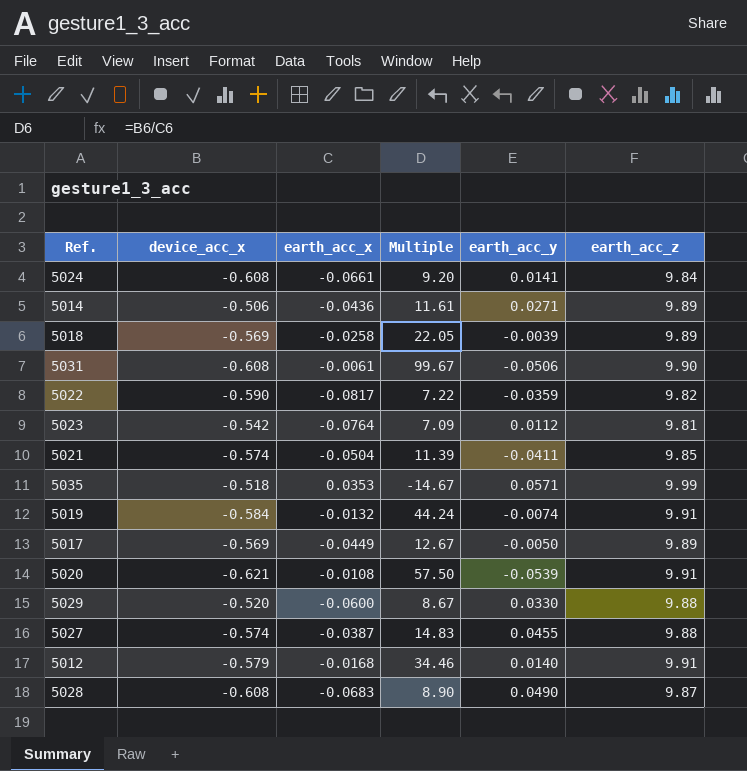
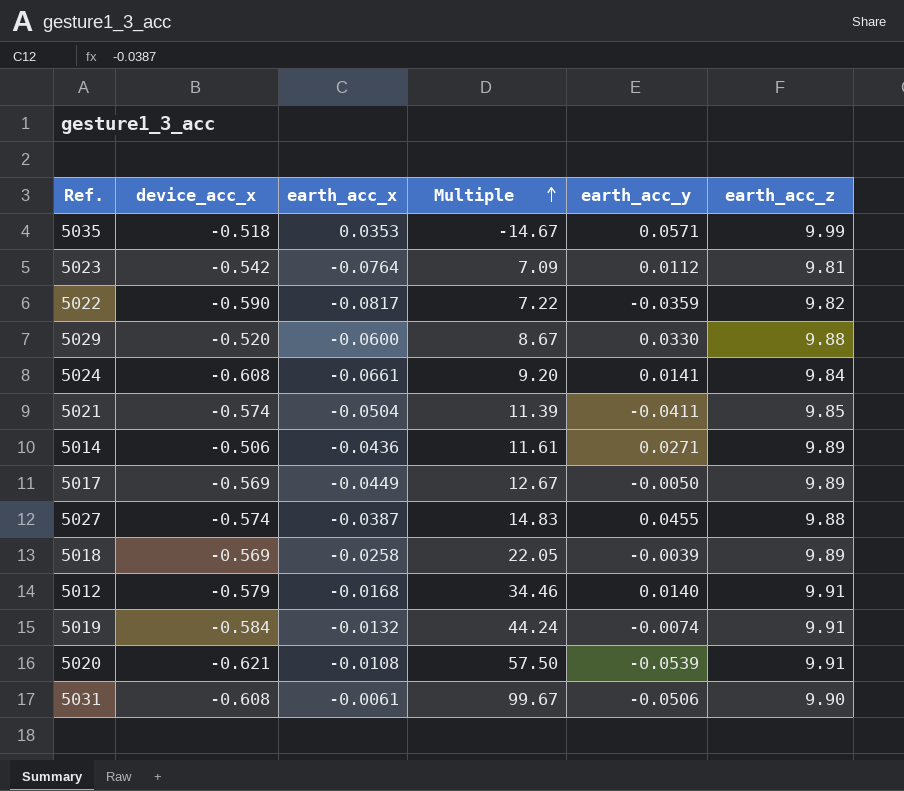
row order: none -> Multiple ascending
row 5028: -0.608 | -0.0683 | 8.90 | 0.0490 | 9.87 -> none

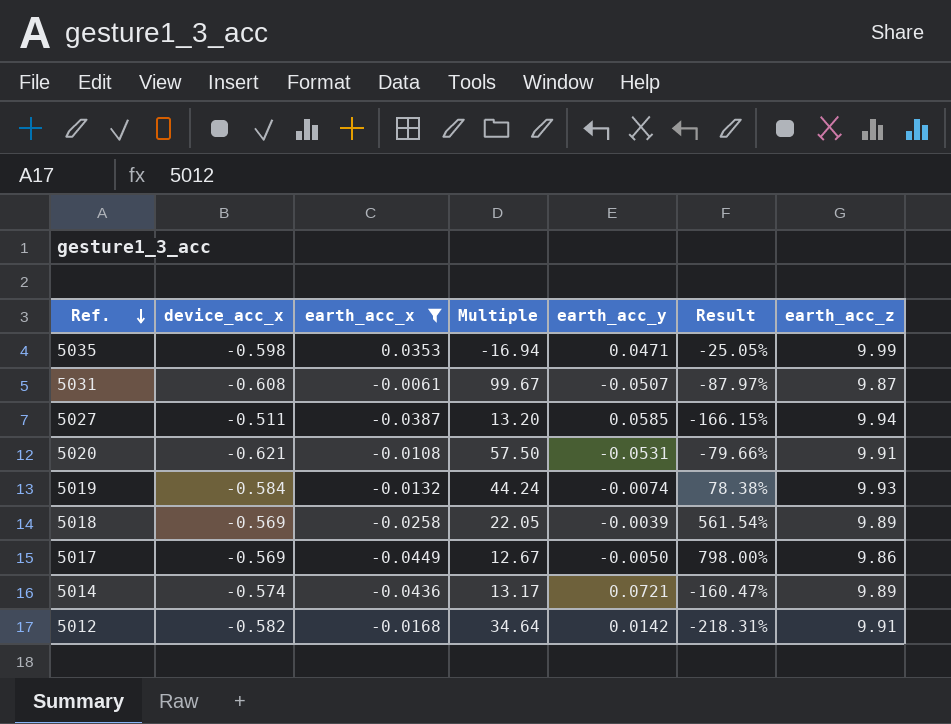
filter: none -> earth_acc_x >= -0.0449
row order: Multiple ascending -> Ref. descending
column Result | formula: none -> ([earth_acc_x] - [earth_acc_y]) / [earth_acc_y]
5035 | device_acc_x: -0.518 -> -0.598
5035 | Multiple: -14.67 -> -16.94
5035 | earth_acc_y: 0.0571 -> 0.0471
5031 | earth_acc_y: -0.0506 -> -0.0507
5031 | earth_acc_z: 9.90 -> 9.87
5027 | device_acc_x: -0.574 -> -0.511
5027 | Multiple: 14.83 -> 13.20
5027 | earth_acc_y: 0.0455 -> 0.0585
5027 | earth_acc_z: 9.88 -> 9.94
5020 | earth_acc_y: -0.0539 -> -0.0531
5019 | earth_acc_z: 9.91 -> 9.93
5017 | earth_acc_z: 9.89 -> 9.86
5014 | device_acc_x: -0.506 -> -0.574
5014 | Multiple: 11.61 -> 13.17
5014 | earth_acc_y: 0.0271 -> 0.0721
5012 | device_acc_x: -0.579 -> -0.582
5012 | Multiple: 34.46 -> 34.64
5012 | earth_acc_y: 0.0140 -> 0.0142

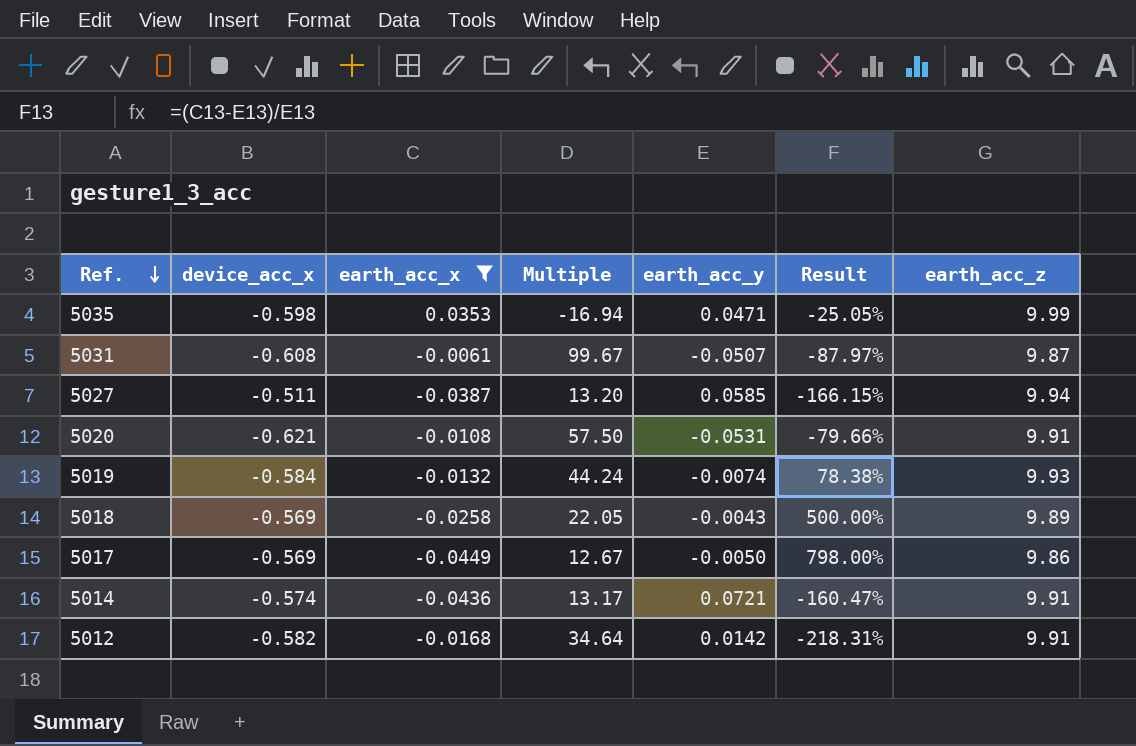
5018 | earth_acc_y: -0.0039 -> -0.0043
5018 | Result: 561.54% -> 500.00%
5014 | earth_acc_z: 9.89 -> 9.91

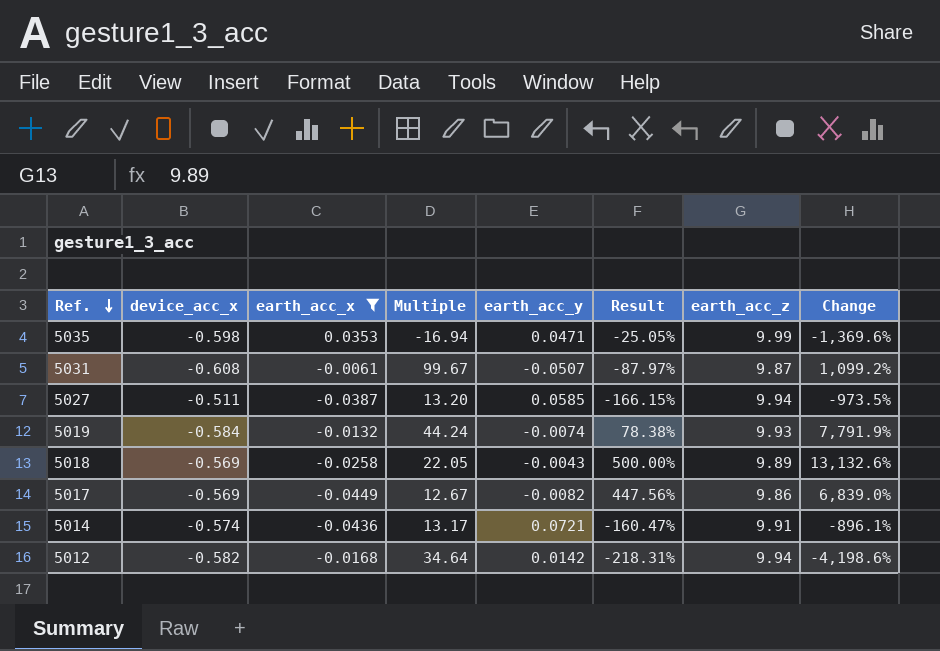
column Change | formula: none -> ([device_acc_x] - [earth_acc_y]) / [earth_acc_y]
row 5020: -0.621 | -0.0108 | 57.50 | -0.0531 | -79.66% | 9.91 -> none
5017 | earth_acc_y: -0.0050 -> -0.0082
5017 | Result: 798.00% -> 447.56%
5012 | earth_acc_z: 9.91 -> 9.94

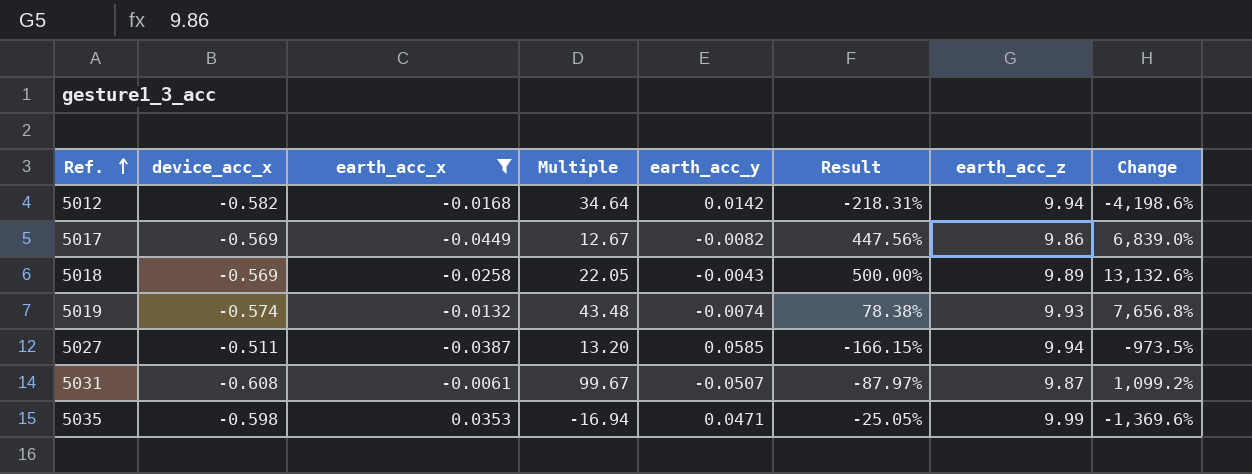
row order: Ref. descending -> Ref. ascending
row 5014: -0.574 | -0.0436 | 13.17 | 0.0721 | -160.47% | 9.91 | -896.1% -> none
5019 | device_acc_x: -0.584 -> -0.574
5019 | Multiple: 44.24 -> 43.48
5019 | Change: 7,791.9% -> 7,656.8%

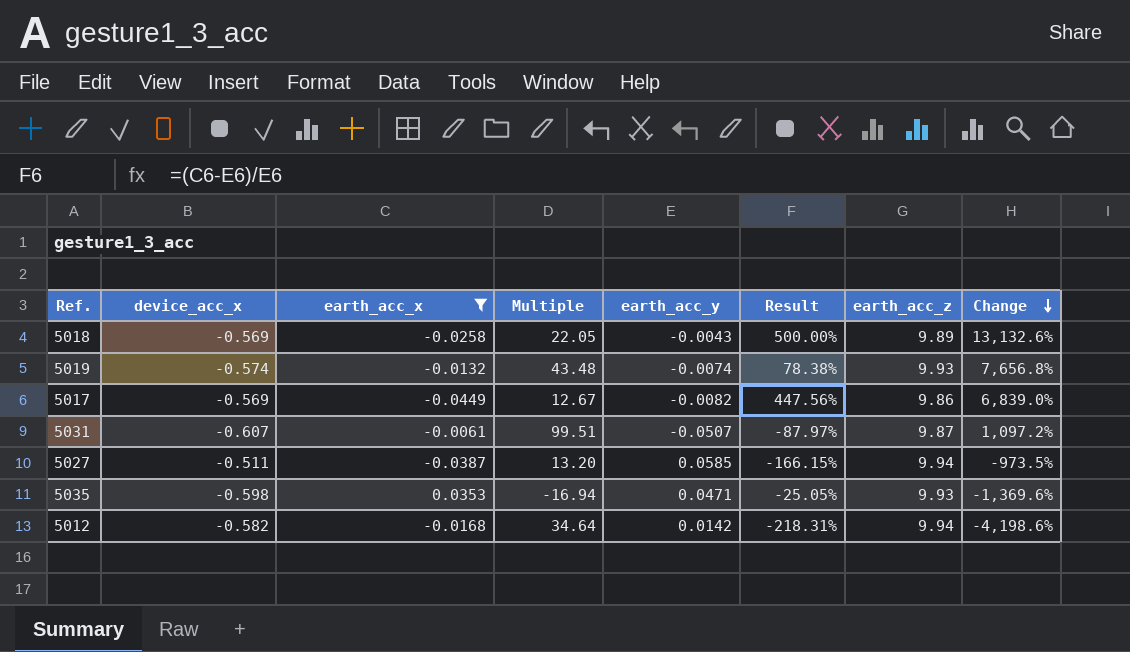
row order: Ref. ascending -> Change descending
5031 | device_acc_x: -0.608 -> -0.607
5031 | Multiple: 99.67 -> 99.51
5031 | Change: 1,099.2% -> 1,097.2%
5035 | earth_acc_z: 9.99 -> 9.93

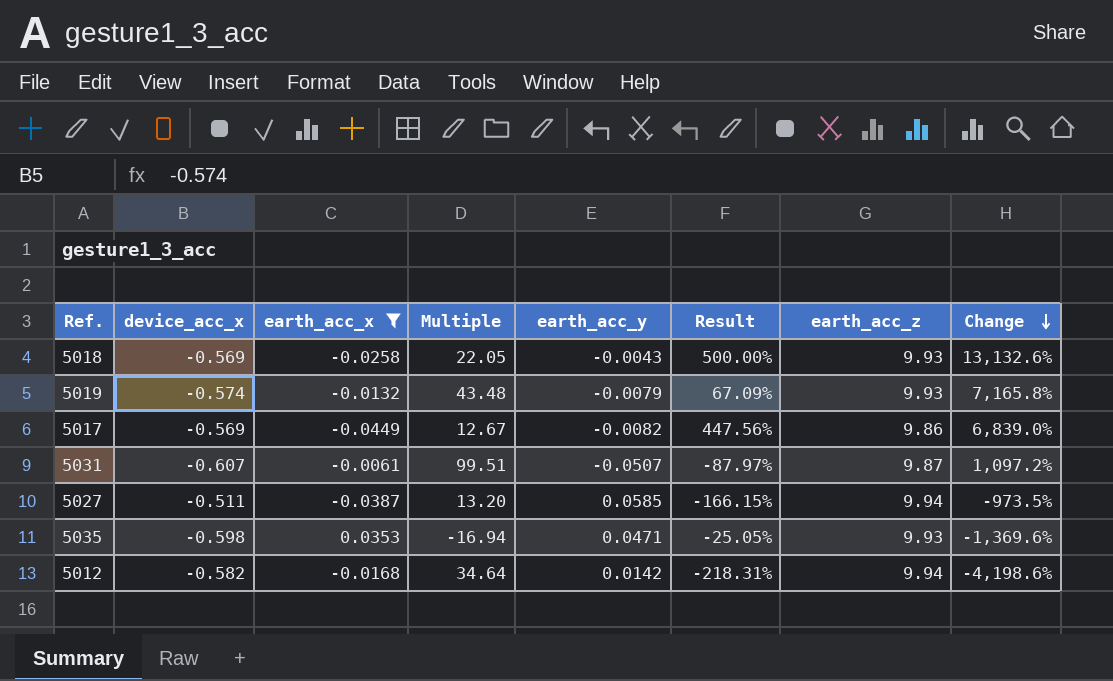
5018 | earth_acc_z: 9.89 -> 9.93
5019 | earth_acc_y: -0.0074 -> -0.0079
5019 | Result: 78.38% -> 67.09%
5019 | Change: 7,656.8% -> 7,165.8%

